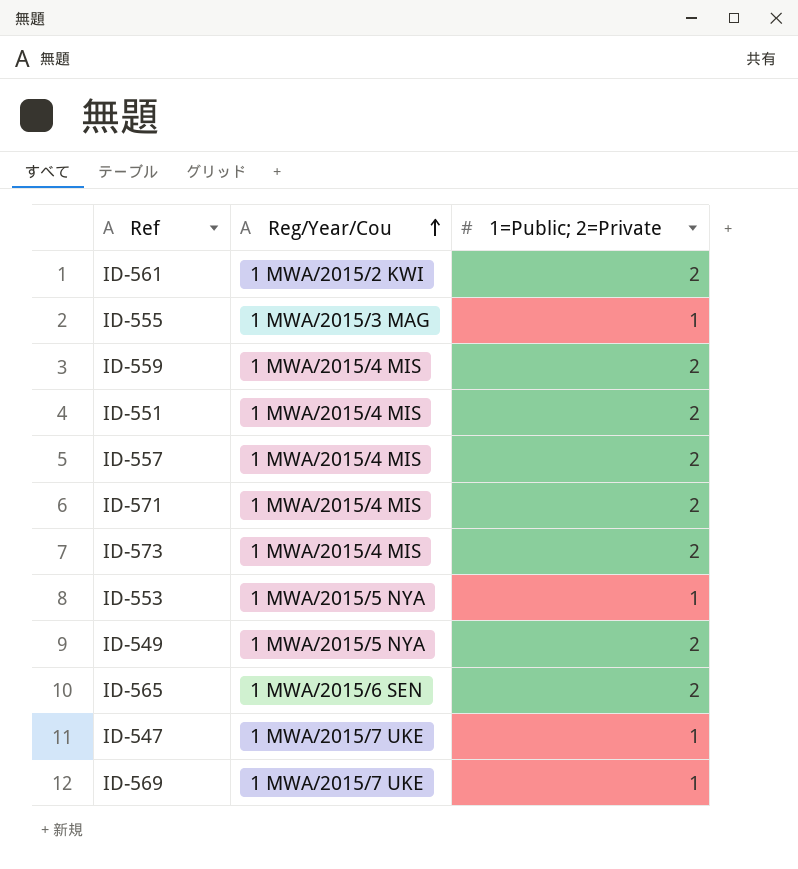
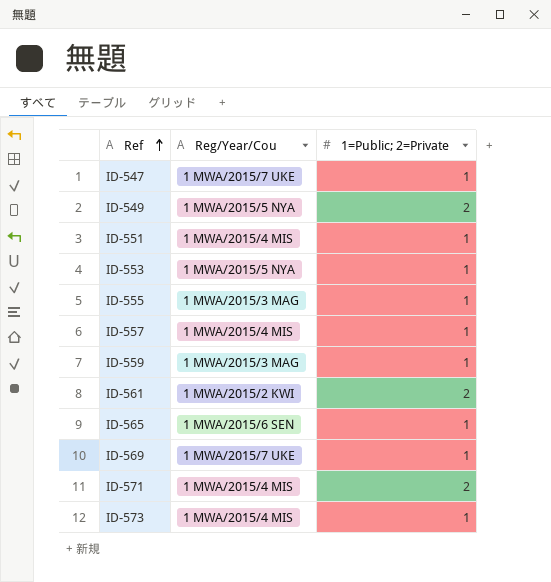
row order: Reg/Year/Cou ascending -> Ref ascending
ID-551 | 1=Public; 2=Private: 2 -> 1
ID-557 | 1=Public; 2=Private: 2 -> 1
ID-559 | Reg/Year/Cou: 1 MWA/2015/4 MIS -> 1 MWA/2015/3 MAG
ID-559 | 1=Public; 2=Private: 2 -> 1
ID-565 | 1=Public; 2=Private: 2 -> 1
ID-573 | 1=Public; 2=Private: 2 -> 1

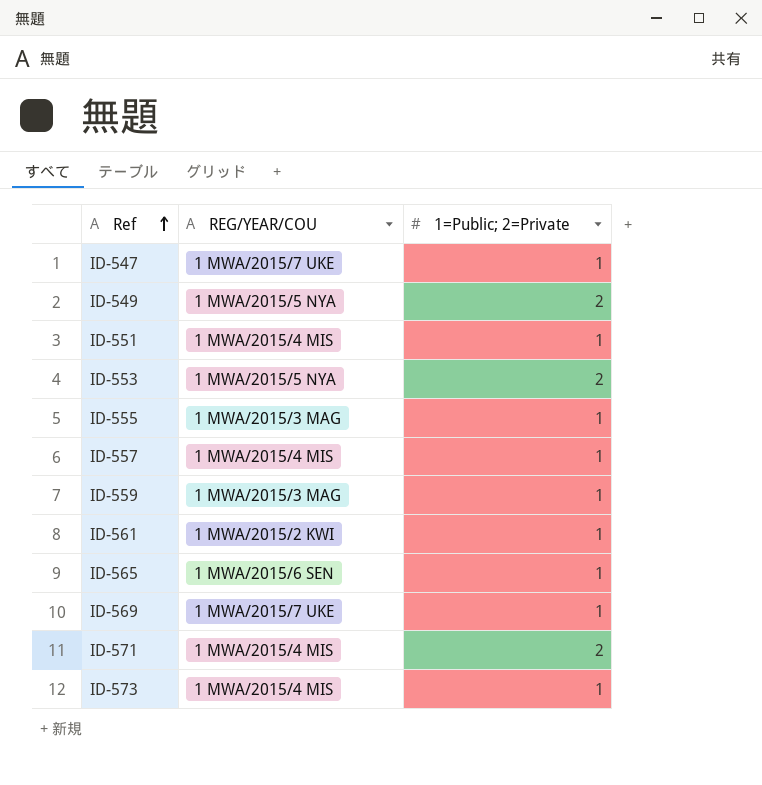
column name: Reg/Year/Cou -> REG/YEAR/COU
ID-553 | 1=Public; 2=Private: 1 -> 2
ID-561 | 1=Public; 2=Private: 2 -> 1

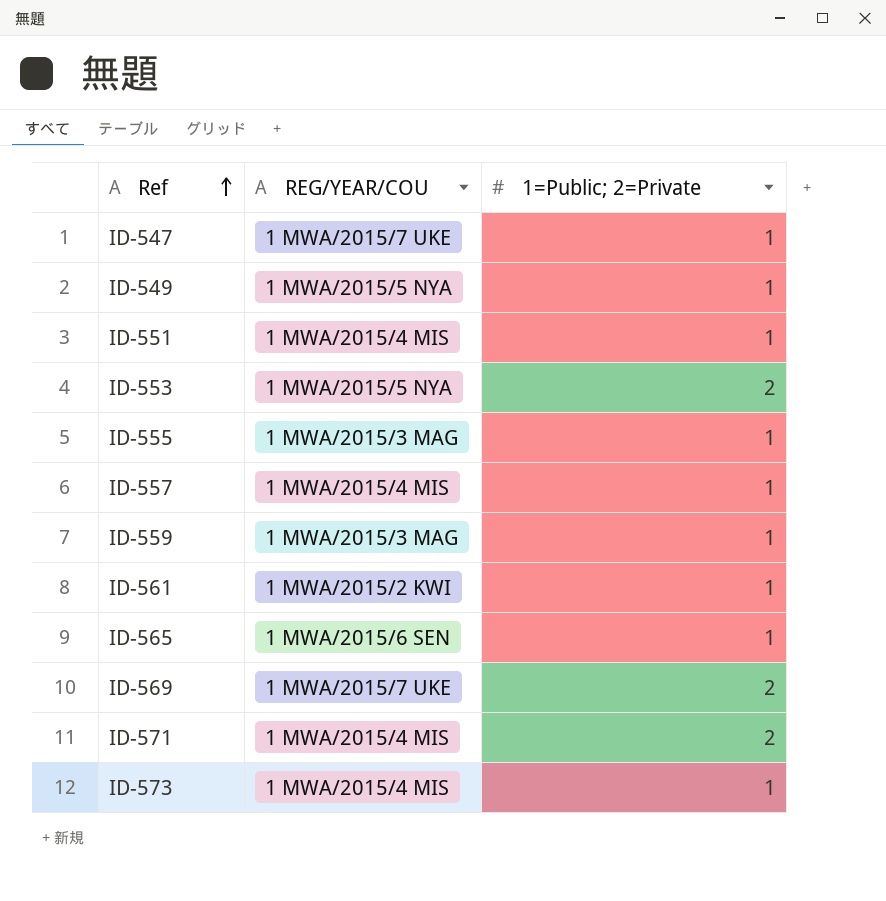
ID-549 | 1=Public; 2=Private: 2 -> 1
ID-569 | 1=Public; 2=Private: 1 -> 2

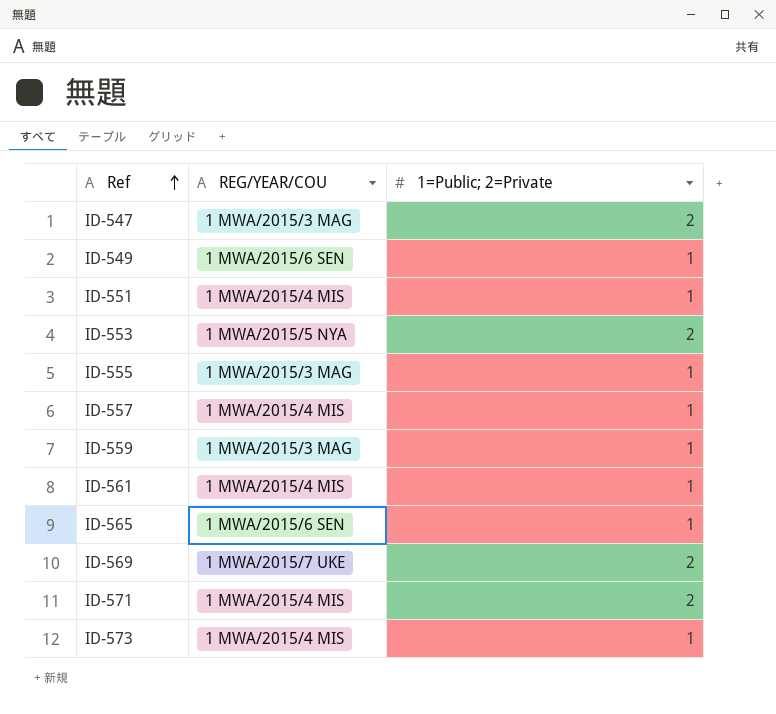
ID-547 | REG/YEAR/COU: 1 MWA/2015/7 UKE -> 1 MWA/2015/3 MAG
ID-547 | 1=Public; 2=Private: 1 -> 2
ID-549 | REG/YEAR/COU: 1 MWA/2015/5 NYA -> 1 MWA/2015/6 SEN
ID-561 | REG/YEAR/COU: 1 MWA/2015/2 KWI -> 1 MWA/2015/4 MIS

